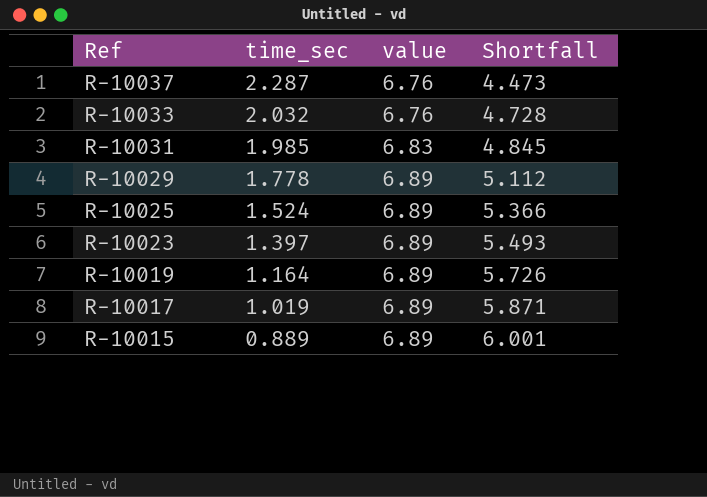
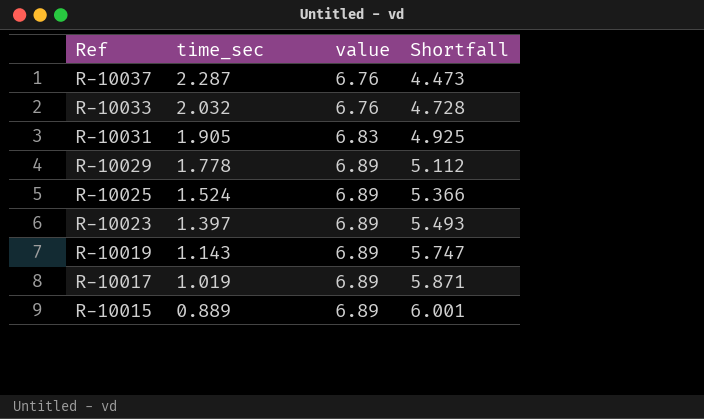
R-10031 | time_sec: 1.985 -> 1.905
R-10031 | Shortfall: 4.845 -> 4.925
R-10019 | time_sec: 1.164 -> 1.143
R-10019 | Shortfall: 5.726 -> 5.747

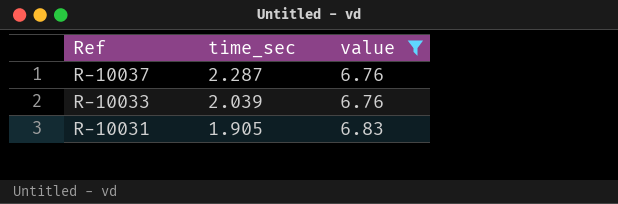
filter: none -> value != 6.89
column Shortfall | formula: [value] - [time_sec] -> none
R-10033 | time_sec: 2.032 -> 2.039

